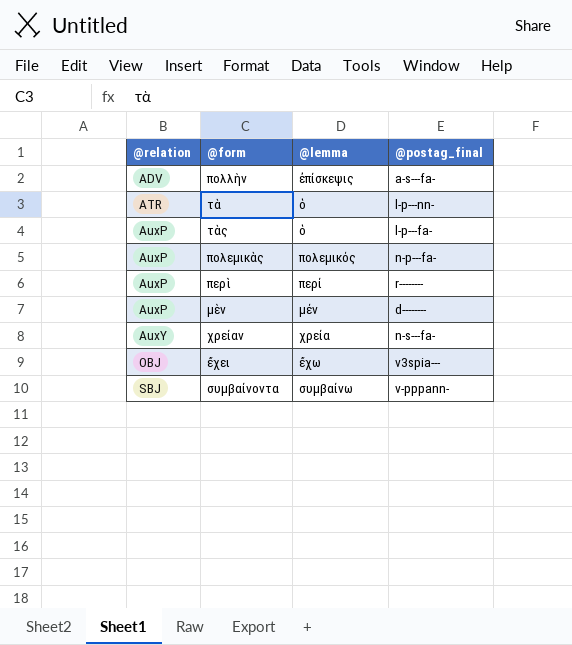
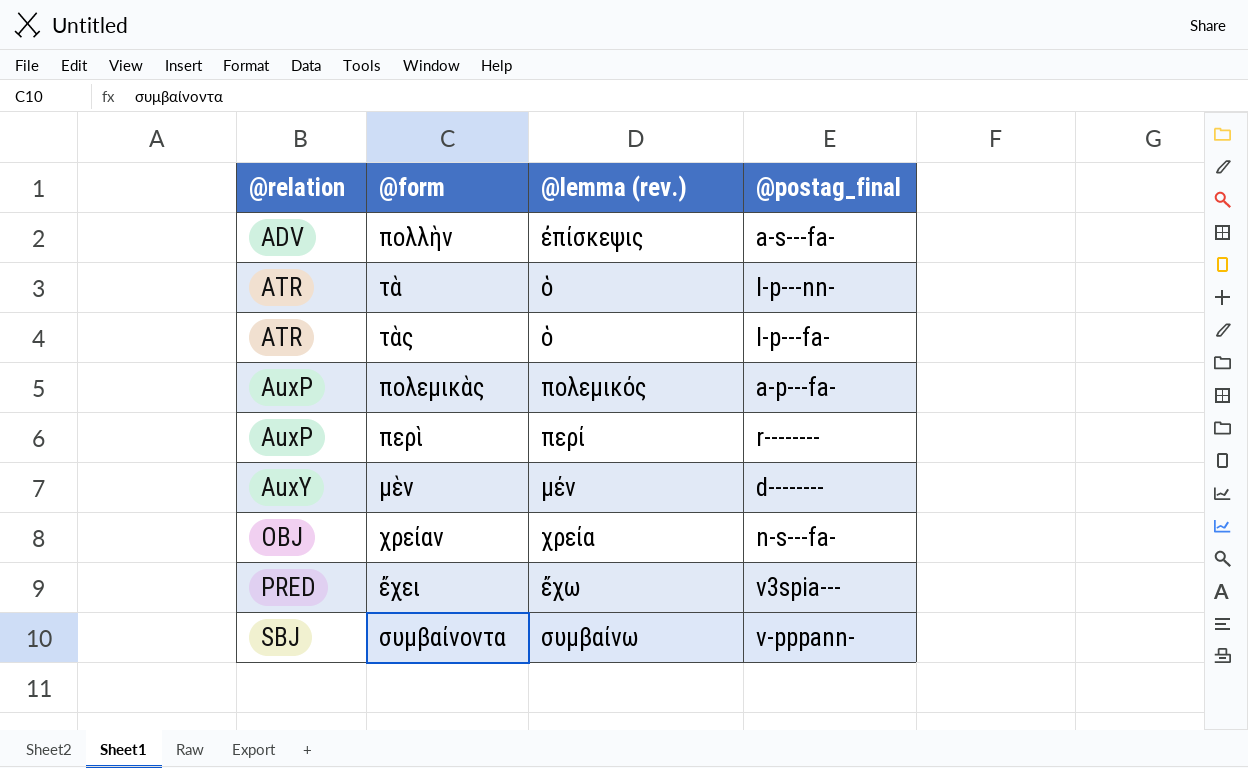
column name: @lemma -> @lemma (rev.)
τὰς | @relation: AuxP -> ATR
πολεμικὰς | @postag_final: n-p---fa- -> a-p---fa-
μὲν | @relation: AuxP -> AuxY
χρείαν | @relation: AuxY -> OBJ
ἔχει | @relation: OBJ -> PRED

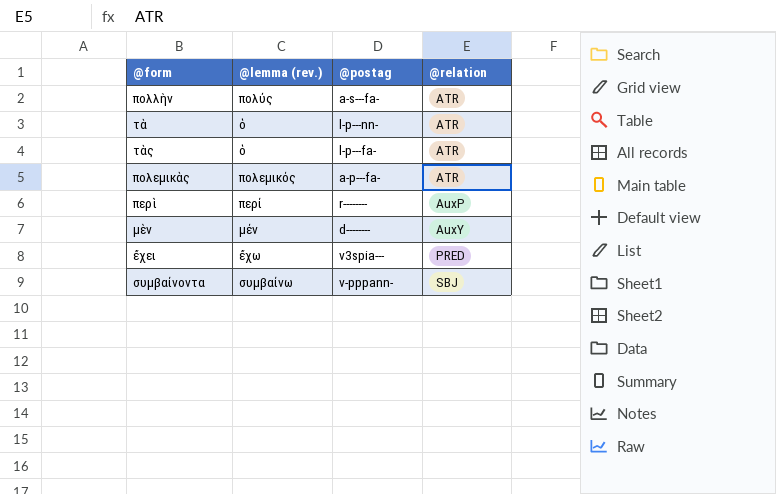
column name: @postag_final -> @postag
column @relation | position: 1 -> 4
row χρείαν: OBJ | χρεία | n-s---fa- -> none
πολλὴν | @lemma (rev.): ἐπίσκεψις -> πολύς
πολλὴν | @relation: ADV -> ATR
πολεμικὰς | @relation: AuxP -> ATR

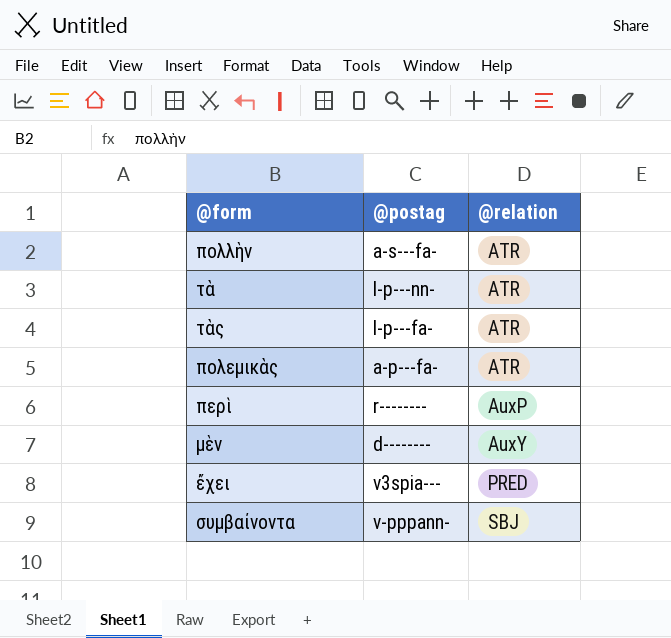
column @lemma (rev.) | position: 2 -> none

